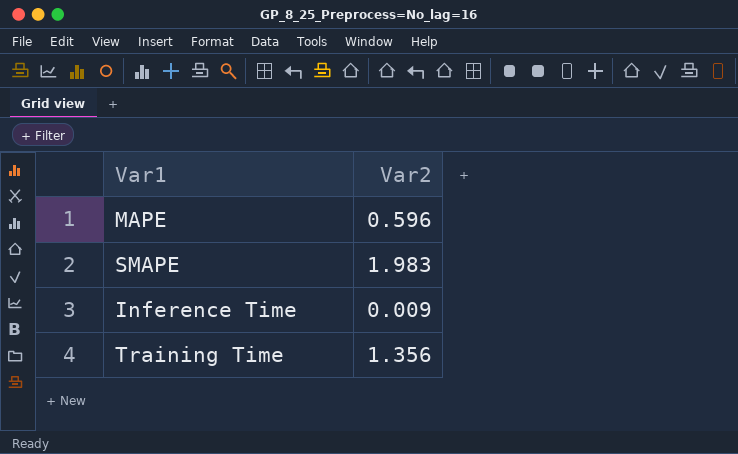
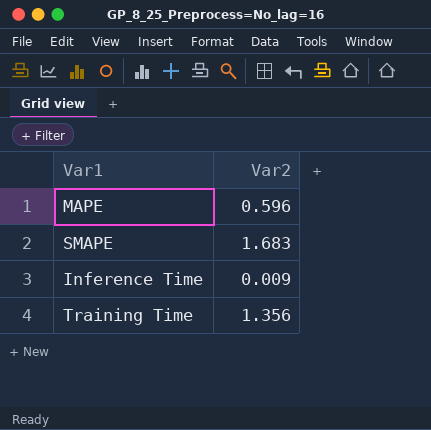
SMAPE | Var2: 1.983 -> 1.683

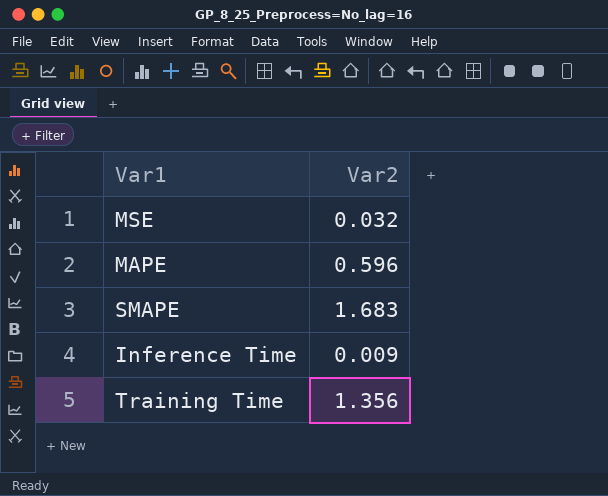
row MSE: none -> 0.032

